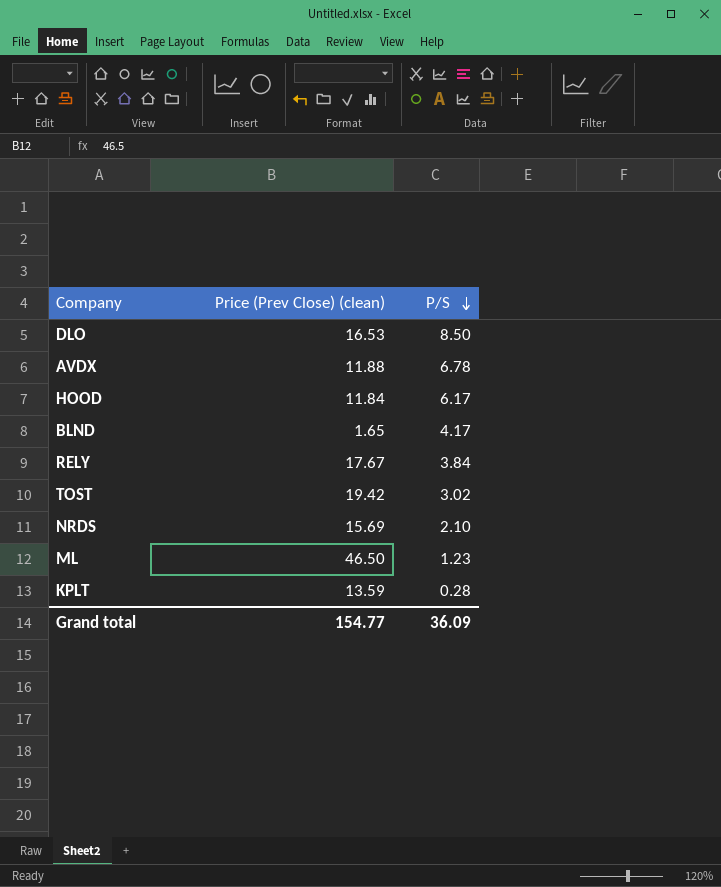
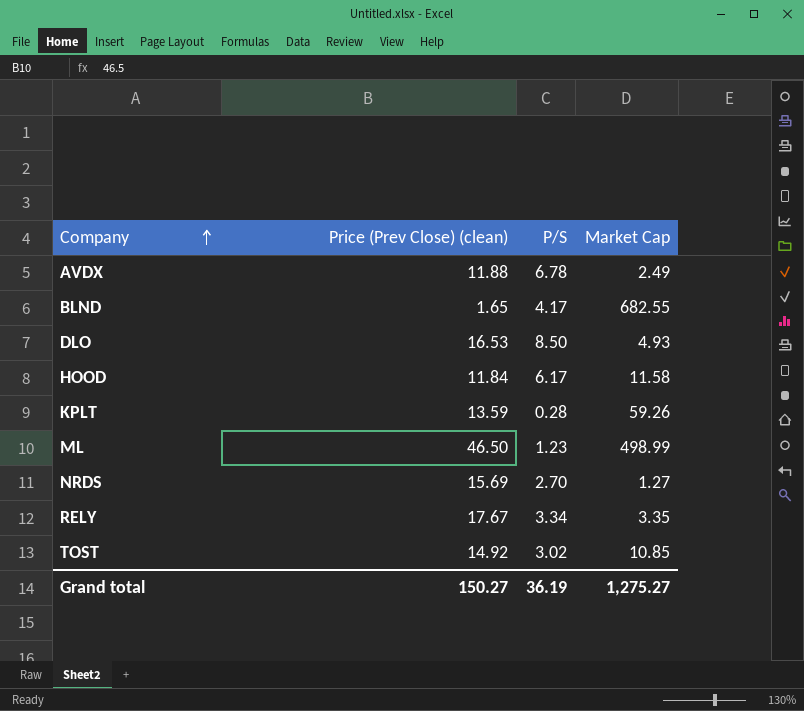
row order: P/S descending -> Company ascending
column Market Cap | position: none -> 4
NRDS | P/S: 2.10 -> 2.70
RELY | P/S: 3.84 -> 3.34
TOST | Price (Prev Close) (clean): 19.42 -> 14.92
Grand total | Price (Prev Close) (clean): 154.77 -> 150.27
Grand total | P/S: 36.09 -> 36.19

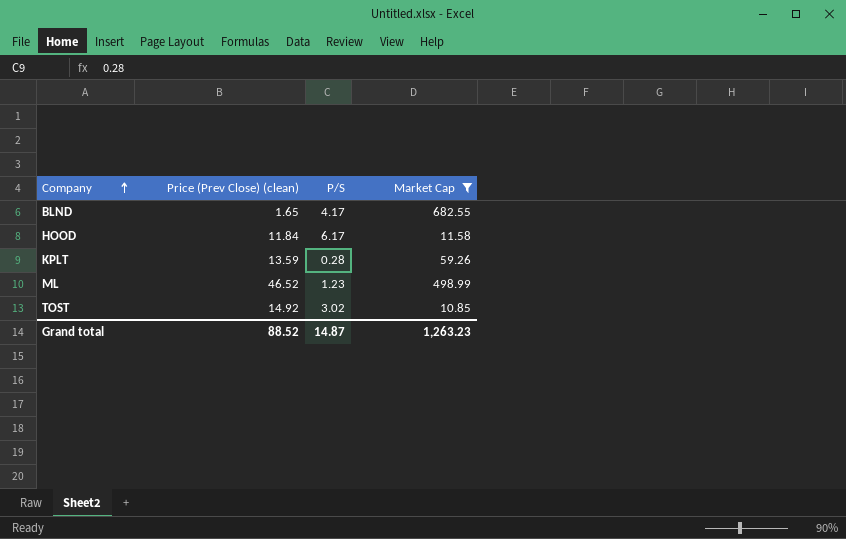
filter: none -> Market Cap >= 10.85
ML | Price (Prev Close) (clean): 46.50 -> 46.52
Grand total | Price (Prev Close) (clean): 150.27 -> 88.52
Grand total | P/S: 36.19 -> 14.87
Grand total | Market Cap: 1,275.27 -> 1,263.23

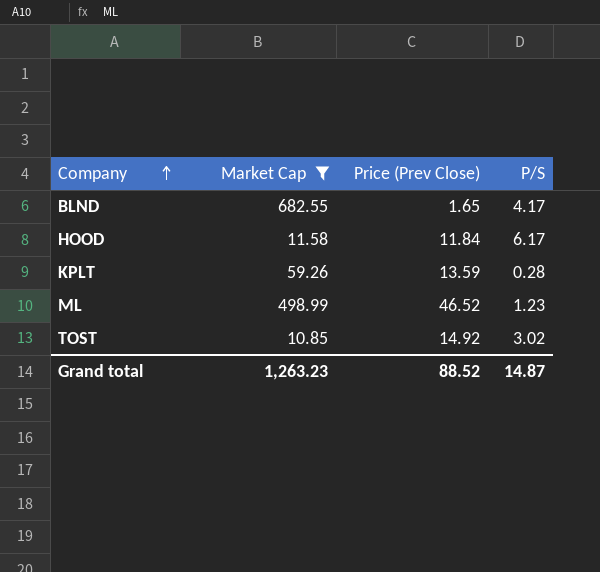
column Market Cap | position: 4 -> 2
column name: Price (Prev Close) (clean) -> Price (Prev Close)

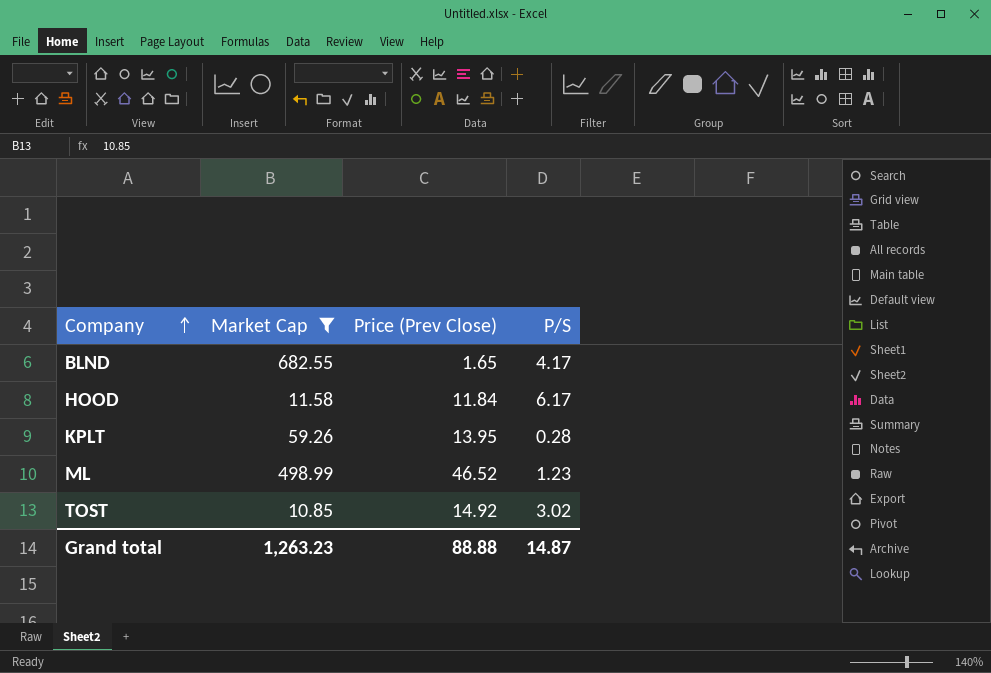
KPLT | Price (Prev Close): 13.59 -> 13.95
Grand total | Price (Prev Close): 88.52 -> 88.88

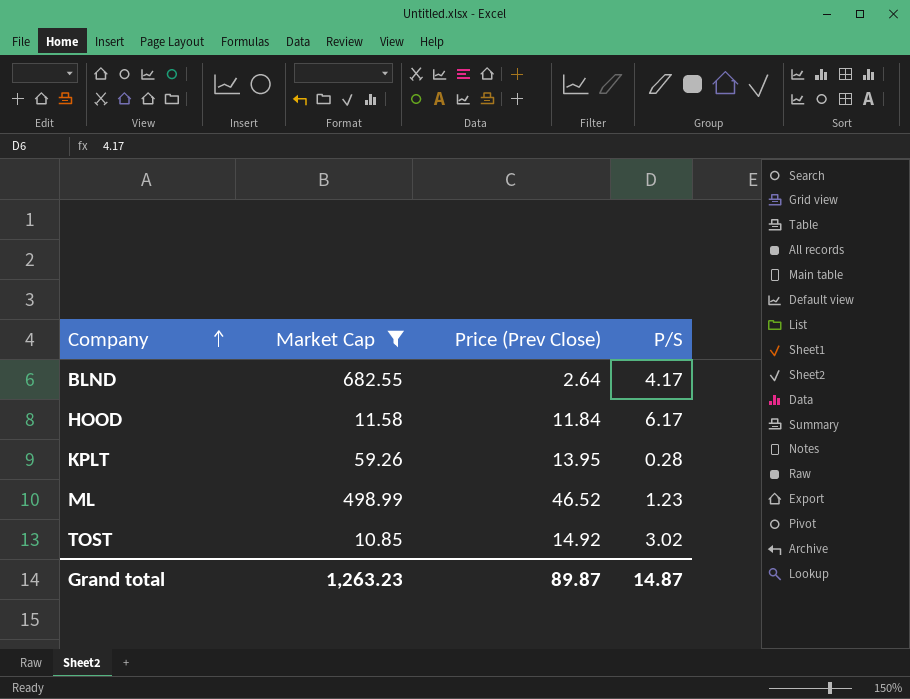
BLND | Price (Prev Close): 1.65 -> 2.64
Grand total | Price (Prev Close): 88.88 -> 89.87

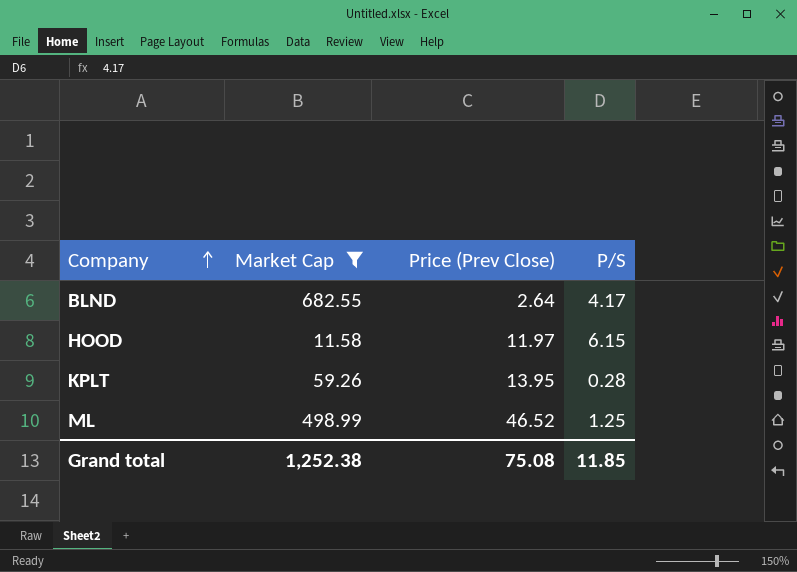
row TOST: 10.85 | 14.92 | 3.02 -> none
HOOD | Price (Prev Close): 11.84 -> 11.97
HOOD | P/S: 6.17 -> 6.15
ML | P/S: 1.23 -> 1.25
Grand total | Market Cap: 1,263.23 -> 1,252.38
Grand total | Price (Prev Close): 89.87 -> 75.08
Grand total | P/S: 14.87 -> 11.85

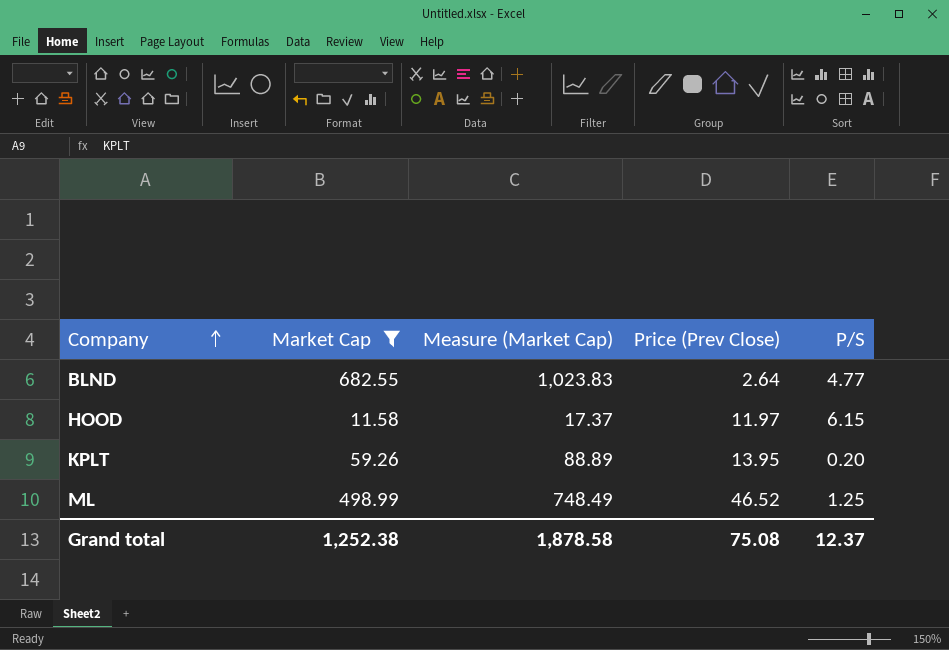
column Measure (Market Cap) | formula: none -> [Market Cap] * 1.5
BLND | P/S: 4.17 -> 4.77
KPLT | P/S: 0.28 -> 0.20
Grand total | P/S: 11.85 -> 12.37

